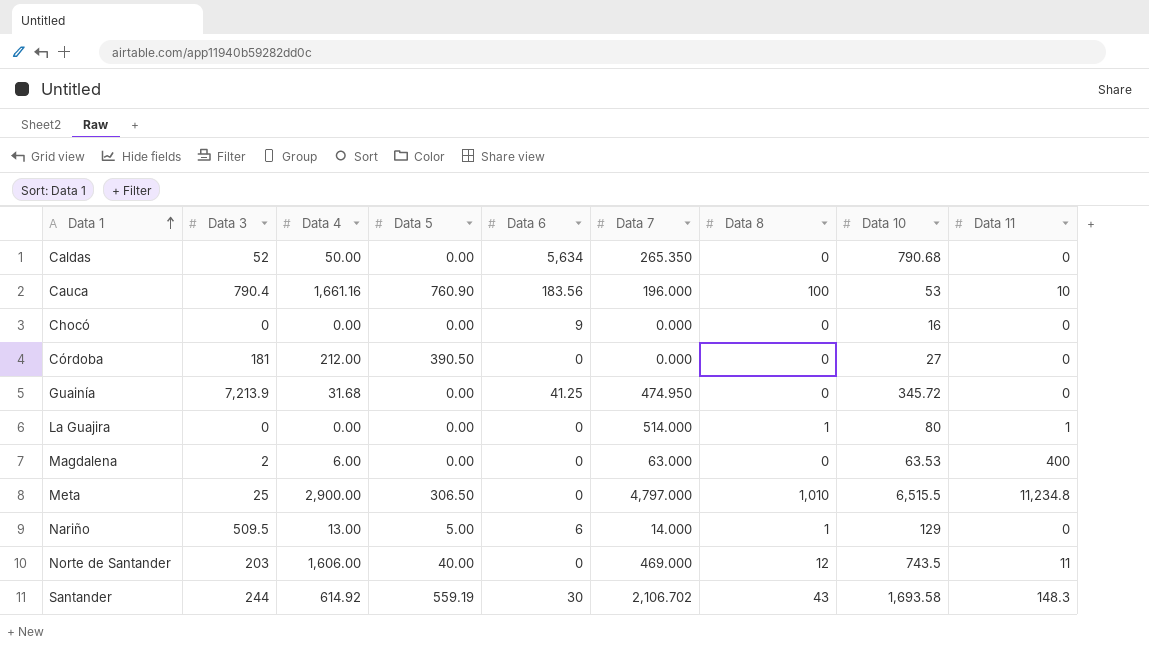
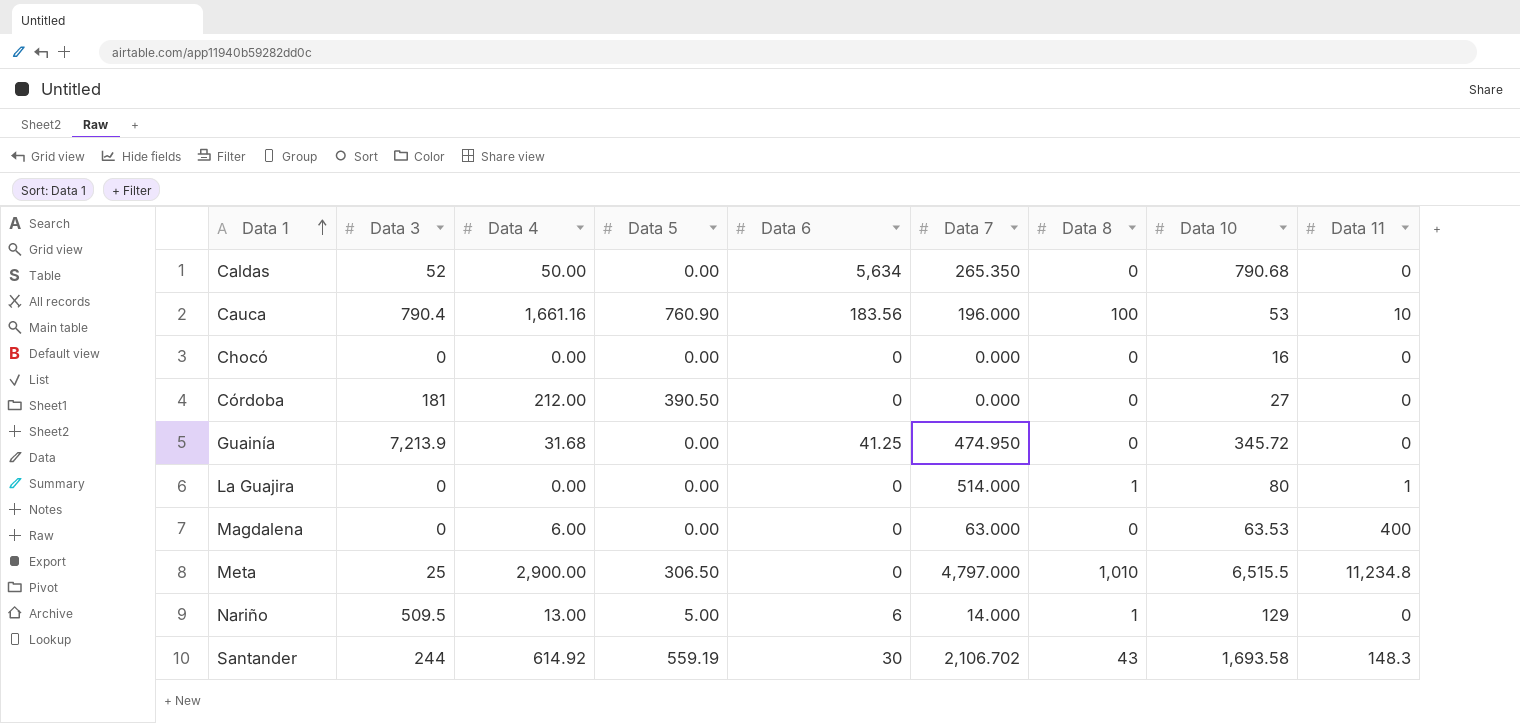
row Norte de Santander: 203 | 1,606.00 | 40.00 | 0 | 469.000 | 12 | 743.5 | 11 -> none
Chocó | Data 6: 9 -> 0
Magdalena | Data 3: 2 -> 0

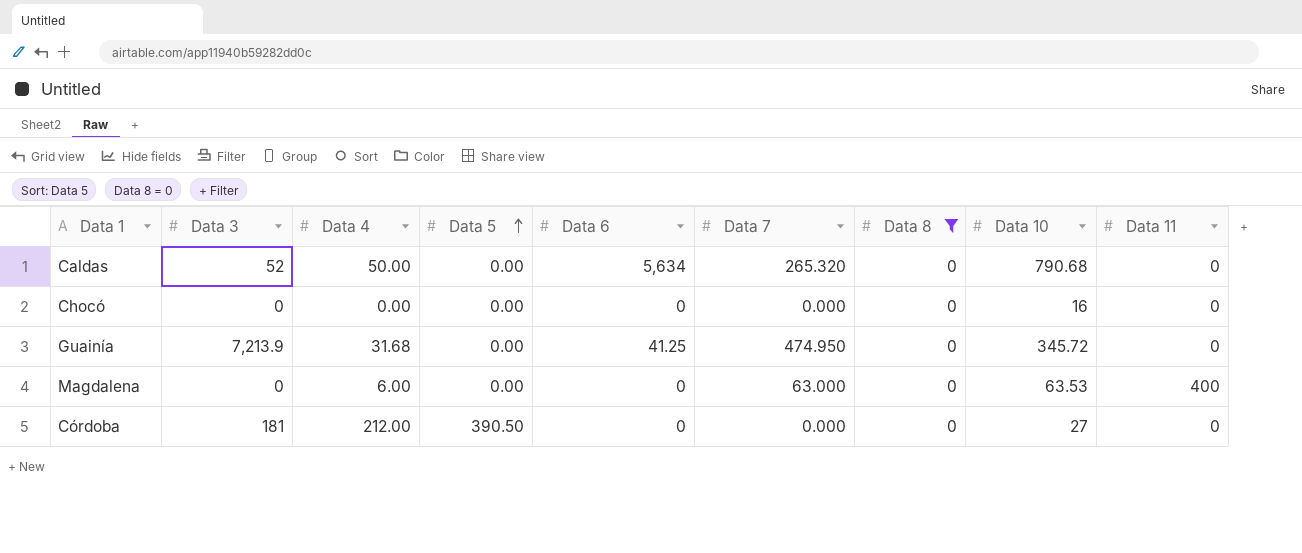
filter: none -> Data 8 = 0
row order: Data 1 ascending -> Data 5 ascending
Caldas | Data 7: 265.350 -> 265.320

